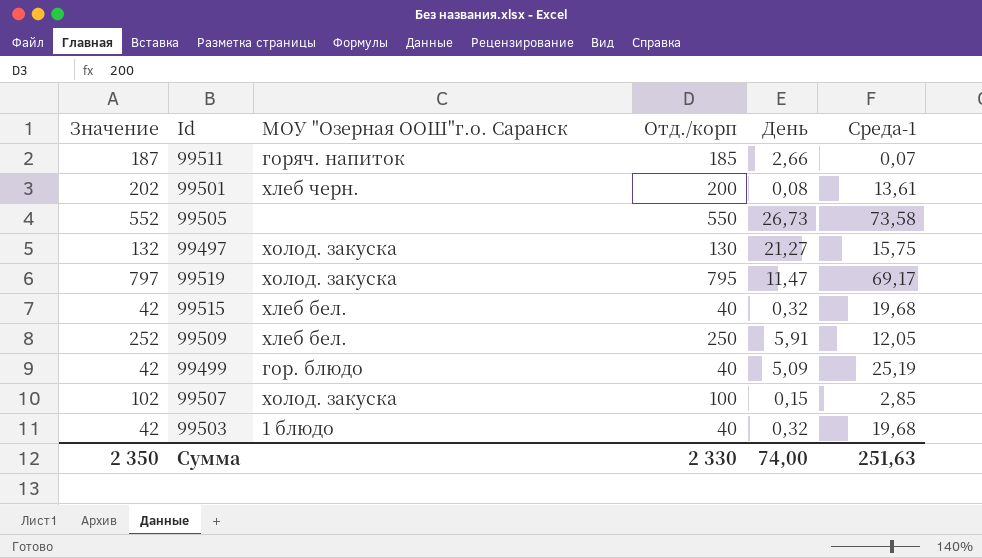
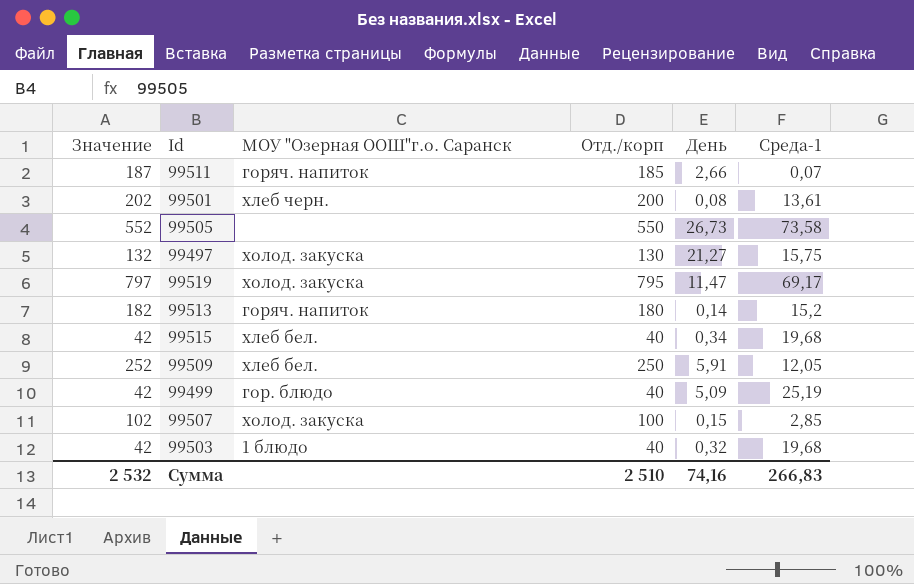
row 99513: none -> 182 | горяч. напиток | 180 | 0,14 | 15,2
99515 | День: 0,32 -> 0,34
Сумма | Значение: 2 350 -> 2 532
Сумма | Отд./корп: 2 330 -> 2 510
Сумма | День: 74,00 -> 74,16
Сумма | Среда-1: 251,63 -> 266,83

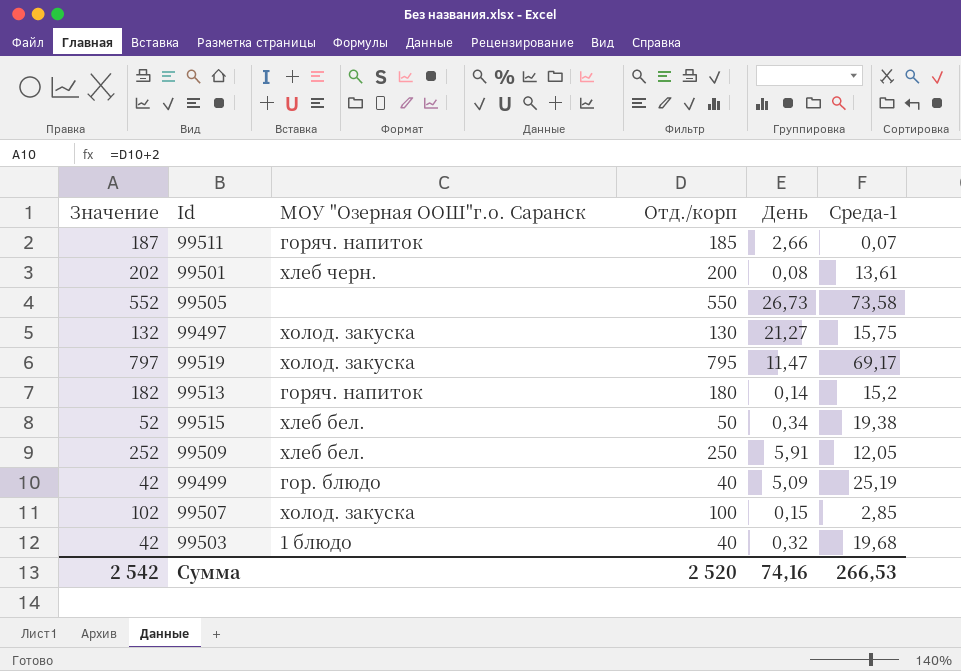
99515 | Значение: 42 -> 52
99515 | Отд./корп: 40 -> 50
99515 | Среда-1: 19,68 -> 19,38
Сумма | Значение: 2 532 -> 2 542
Сумма | Отд./корп: 2 510 -> 2 520
Сумма | Среда-1: 266,83 -> 266,53

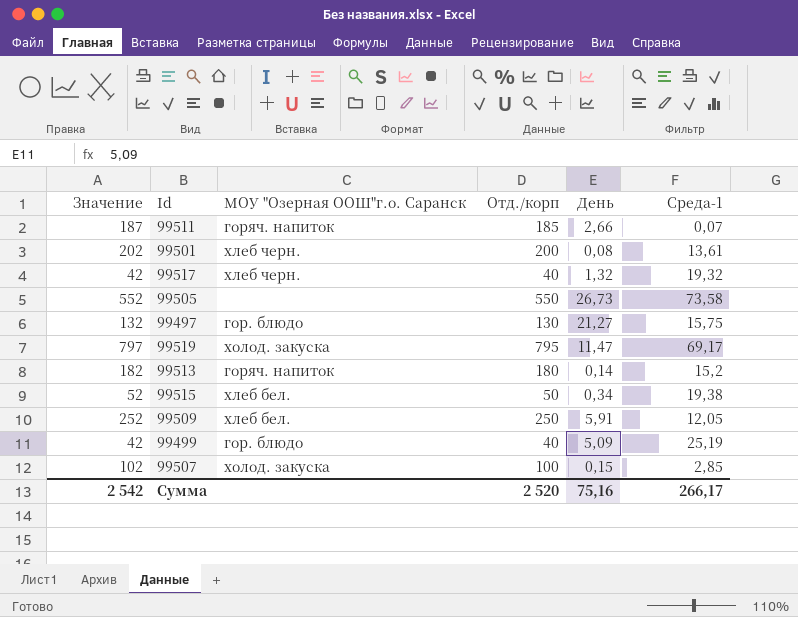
row 99503: 42 | 1 блюдо | 40 | 0,32 | 19,68 -> none
row 99517: none -> 42 | хлеб черн. | 40 | 1,32 | 19,32
99497 | МОУ "Озерная ООШ"г.о. Саранск: холод. закуска -> гор. блюдо
Сумма | День: 74,16 -> 75,16
Сумма | Среда-1: 266,53 -> 266,17

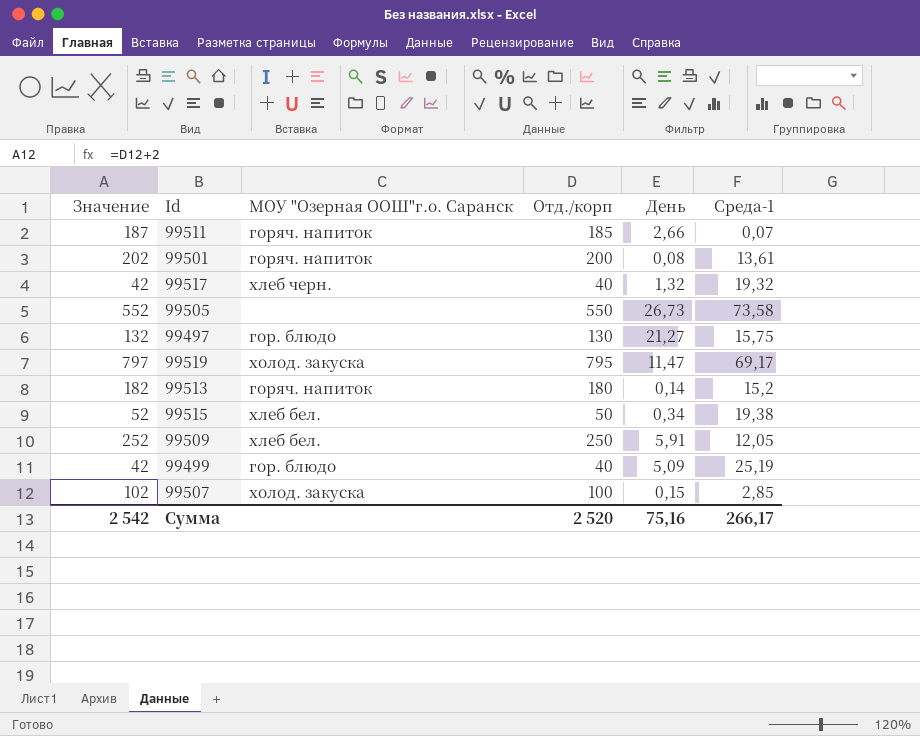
99501 | МОУ "Озерная ООШ"г.о. Саранск: хлеб черн. -> горяч. напиток

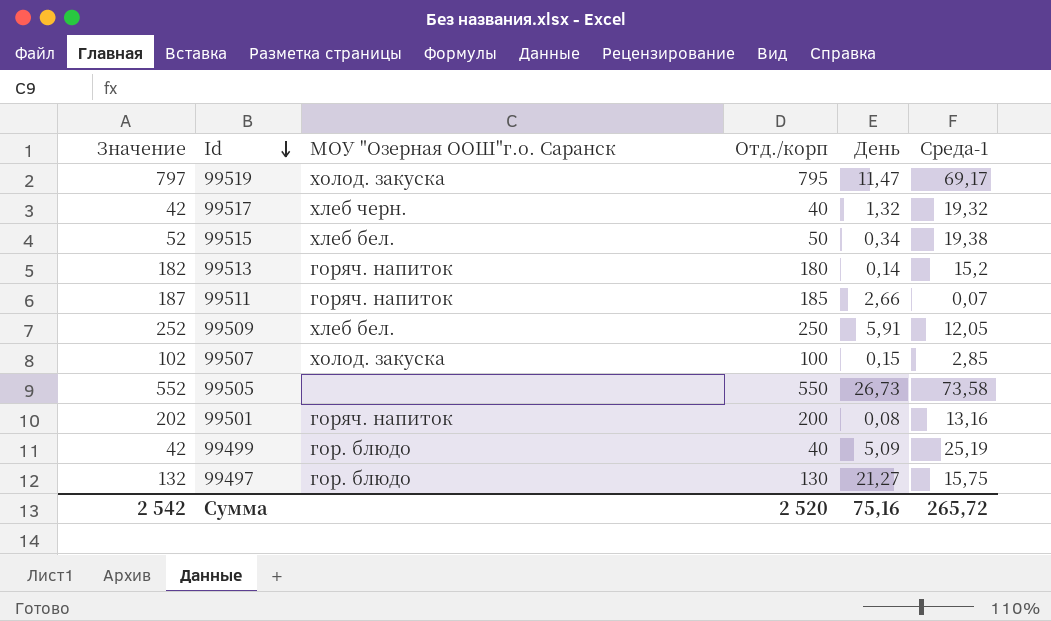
row order: none -> Id descending
99501 | Среда-1: 13,61 -> 13,16
Сумма | Среда-1: 266,17 -> 265,72

